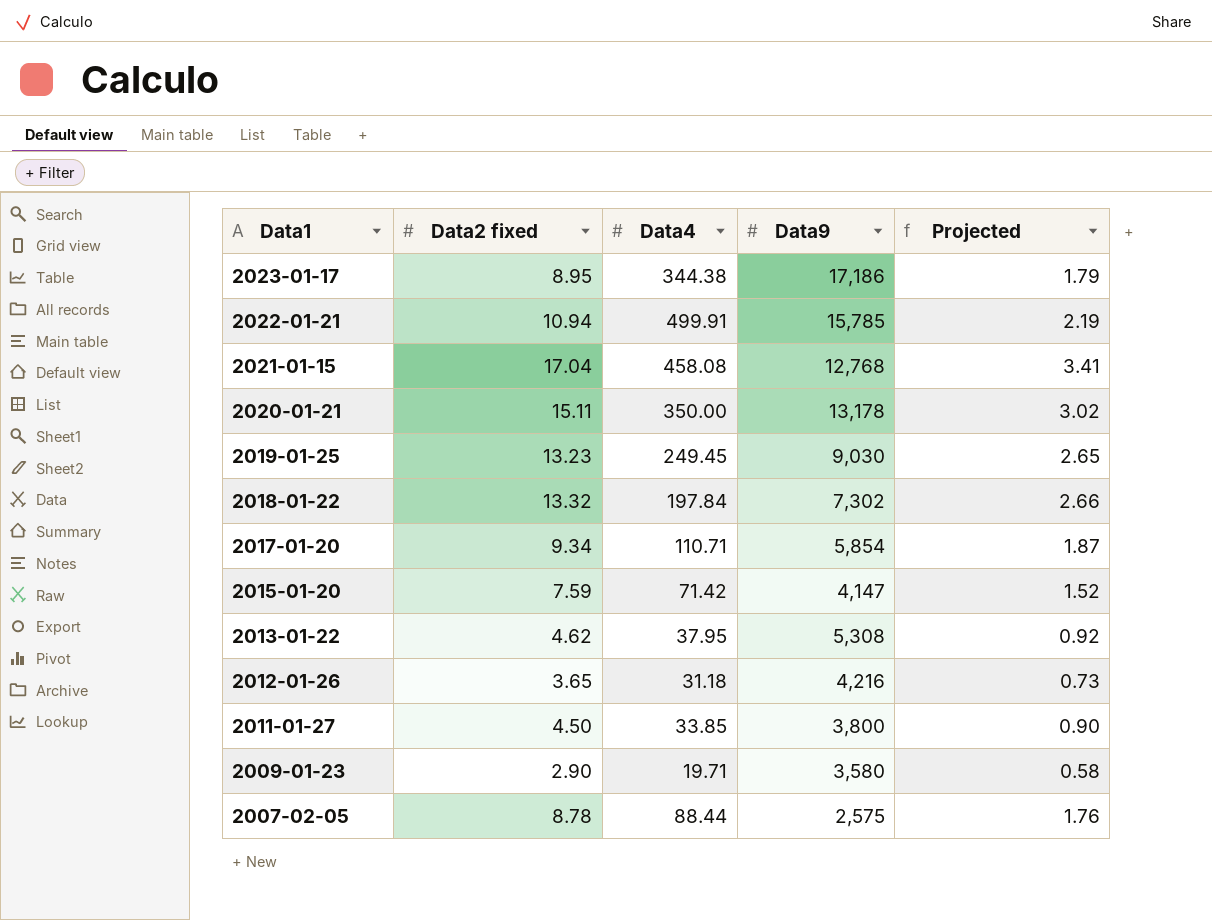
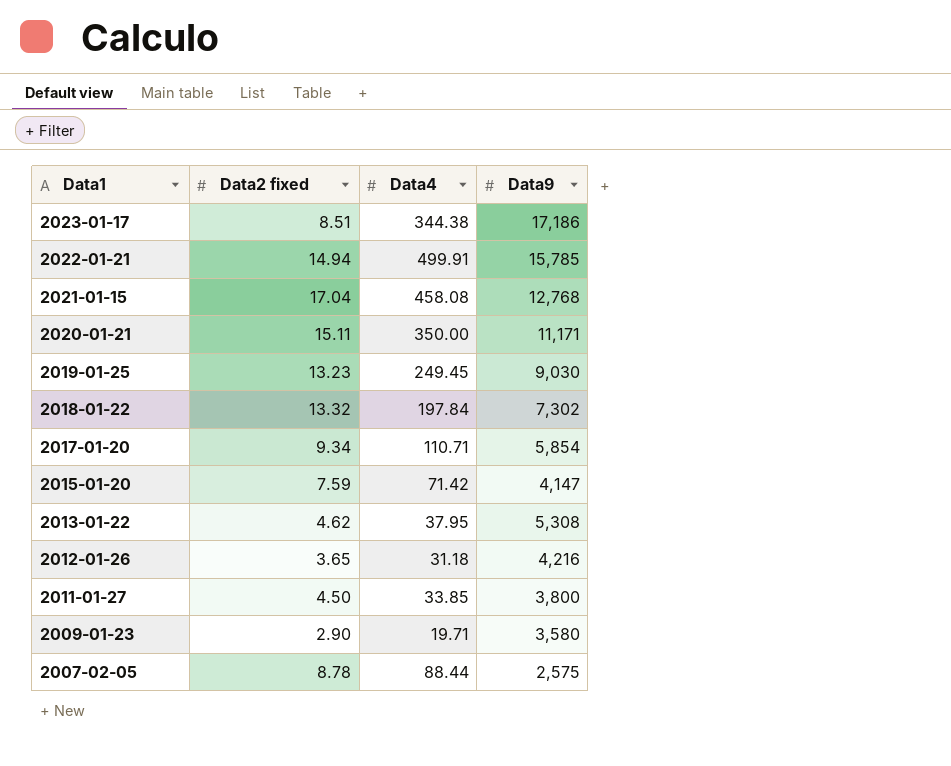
column Projected | formula: [Data2 fixed] * 0.2 -> none
2023-01-17 | Data2 fixed: 8.95 -> 8.51
2022-01-21 | Data2 fixed: 10.94 -> 14.94
2020-01-21 | Data9: 13,178 -> 11,171

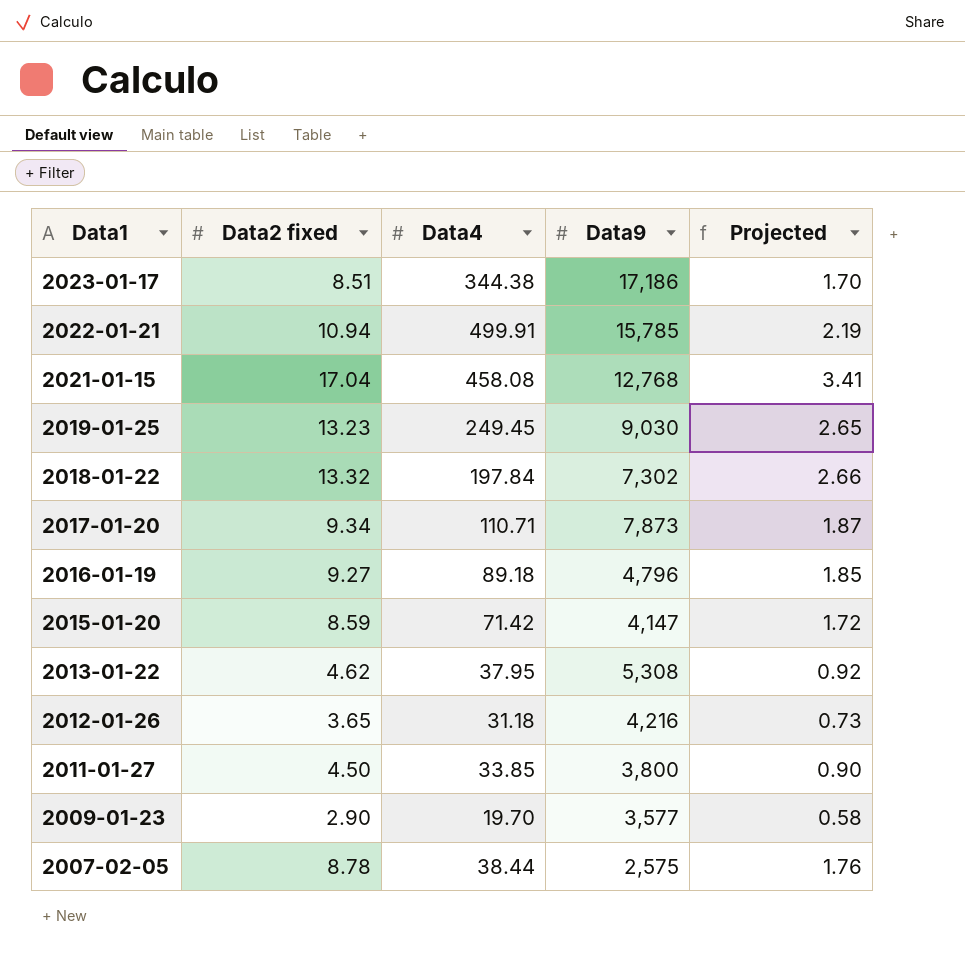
column Projected | formula: none -> [Data2 fixed] * 0.2
row 2020-01-21: 15.11 | 350.00 | 11,171 -> none
2022-01-21 | Data2 fixed: 14.94 -> 10.94
2017-01-20 | Data9: 5,854 -> 7,873
row 2016-01-19: none -> 9.27 | 89.18 | 4,796 | 1.85
2015-01-20 | Data2 fixed: 7.59 -> 8.59
2009-01-23 | Data4: 19.71 -> 19.70
2009-01-23 | Data9: 3,580 -> 3,577
2007-02-05 | Data4: 88.44 -> 38.44

